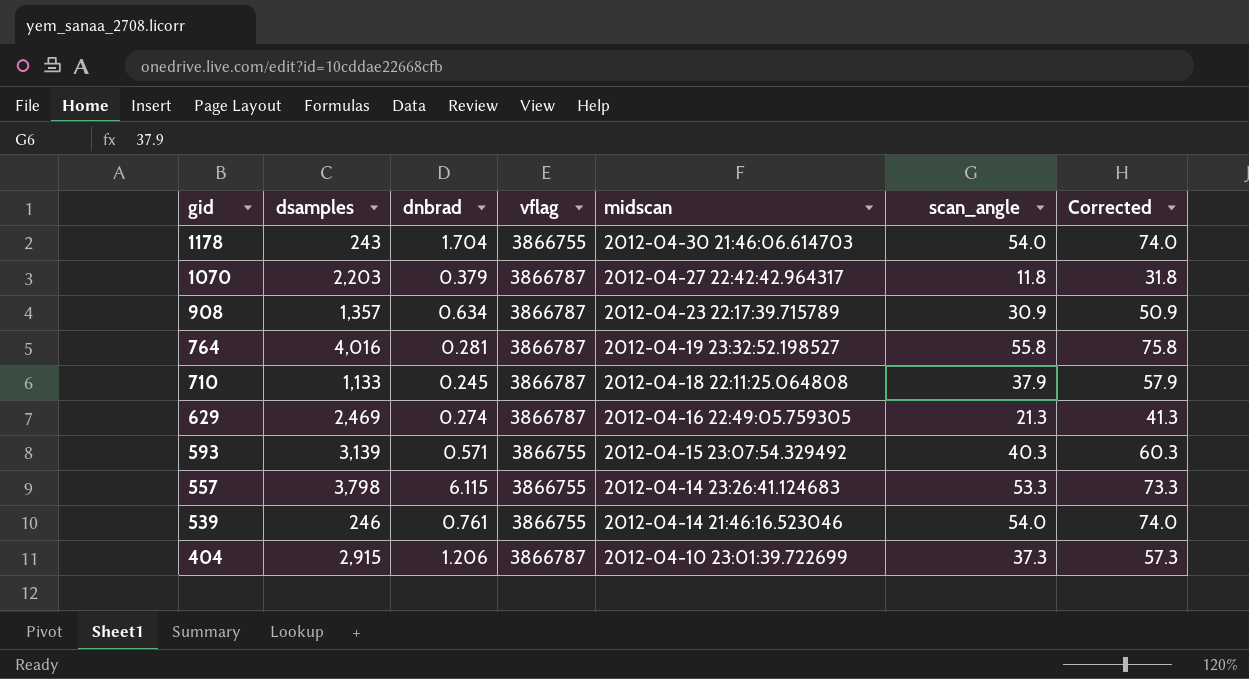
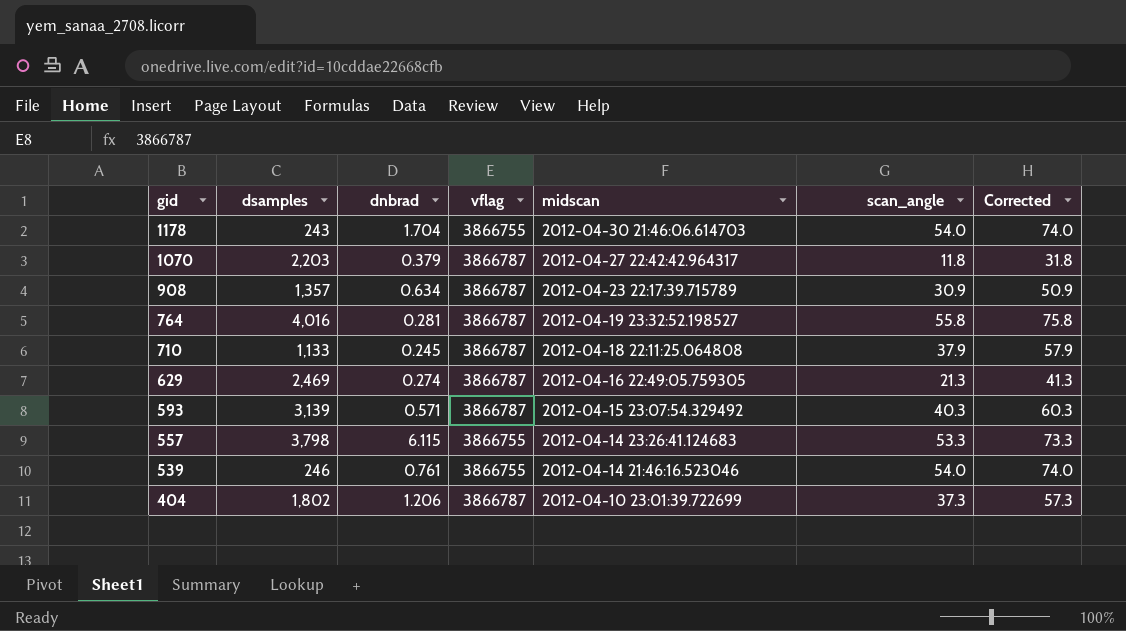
593 | vflag: 3866755 -> 3866787
404 | dsamples: 2,915 -> 1,802

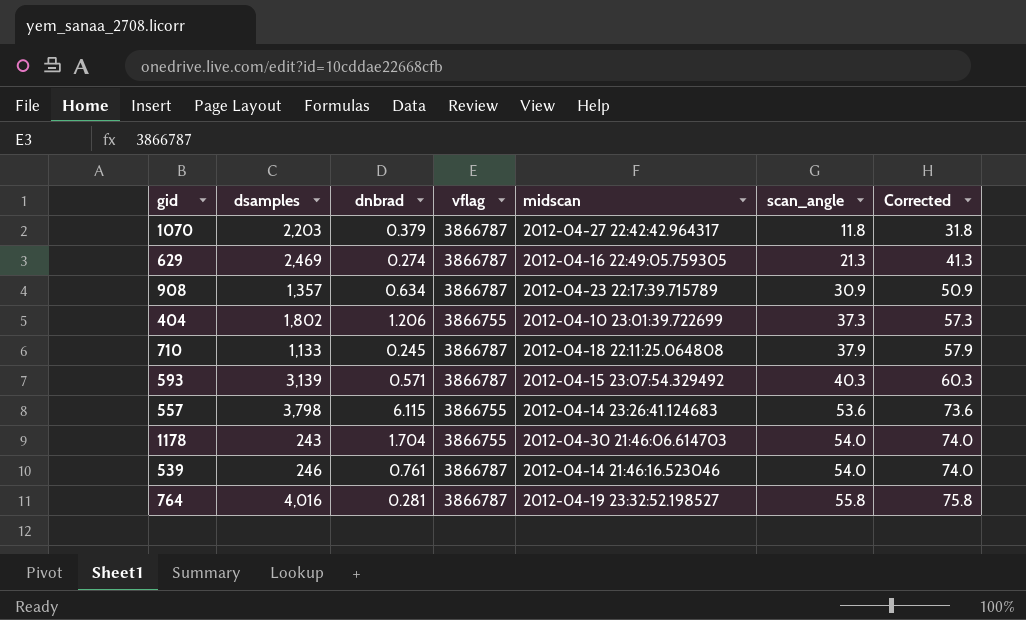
row order: gid descending -> scan_angle ascending
404 | vflag: 3866787 -> 3866755
557 | scan_angle: 53.3 -> 53.6
557 | Corrected: 73.3 -> 73.6
539 | vflag: 3866755 -> 3866787

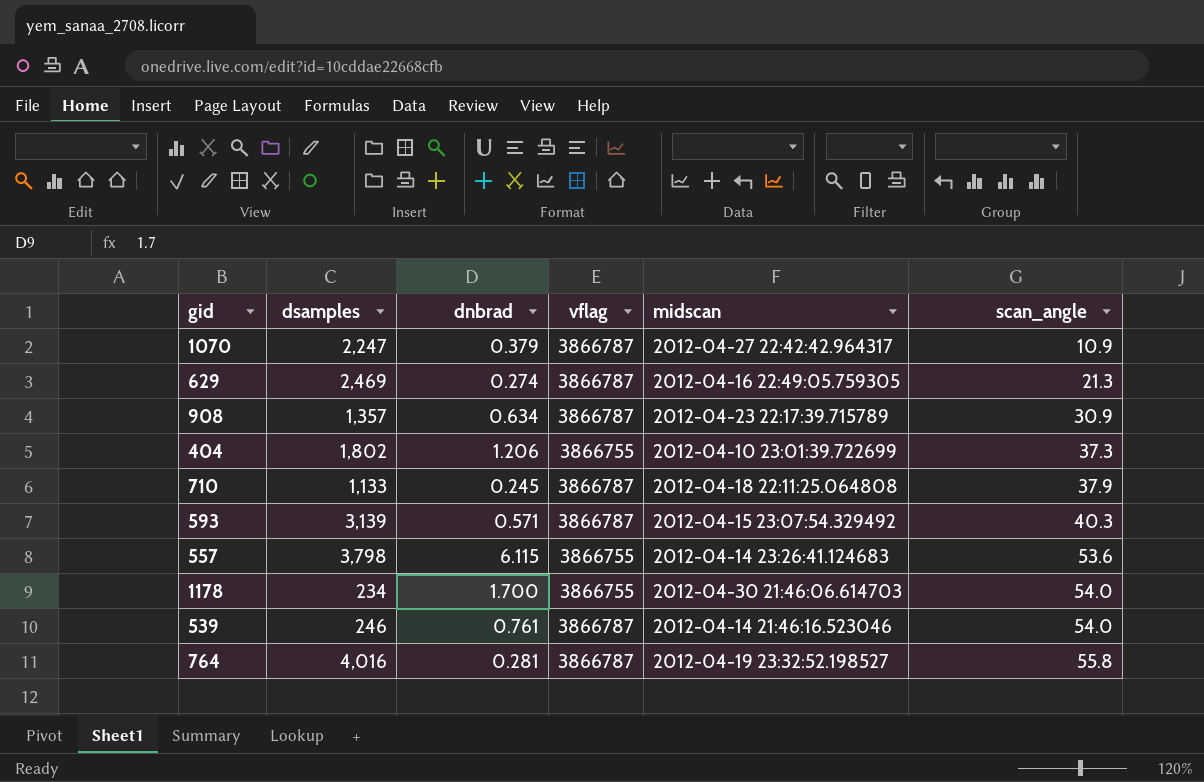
column Corrected | formula: [scan_angle] + 20 -> none
1070 | dsamples: 2,203 -> 2,247
1070 | scan_angle: 11.8 -> 10.9
1178 | dsamples: 243 -> 234
1178 | dnbrad: 1.704 -> 1.700

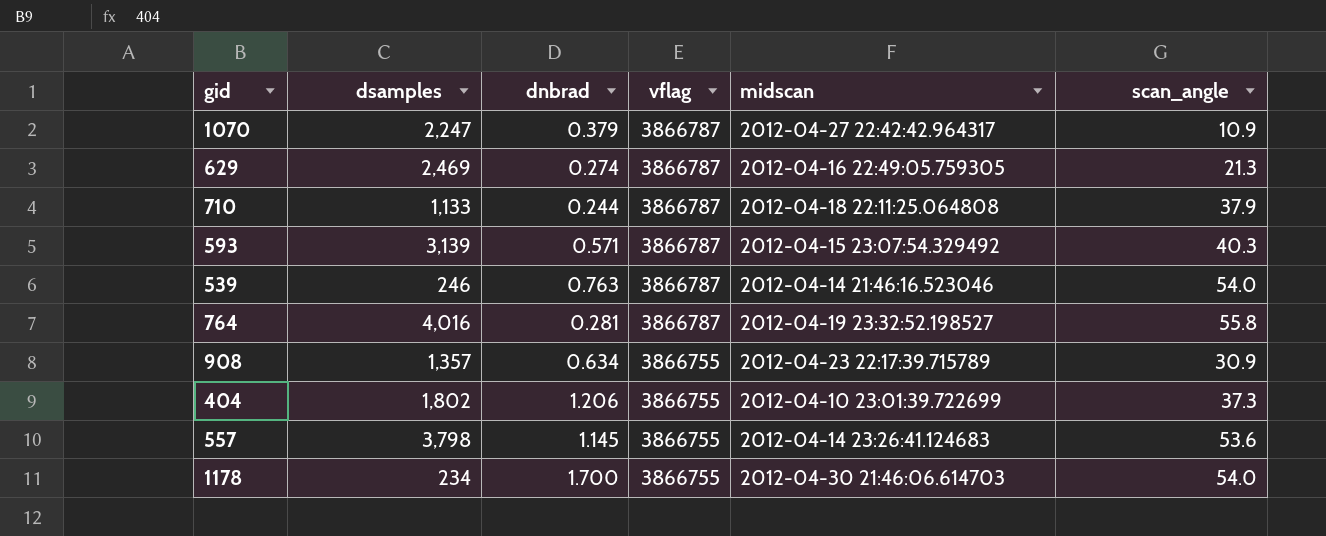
row order: scan_angle ascending -> vflag descending
710 | dnbrad: 0.245 -> 0.244
539 | dnbrad: 0.761 -> 0.763
908 | vflag: 3866787 -> 3866755
557 | dnbrad: 6.115 -> 1.145

